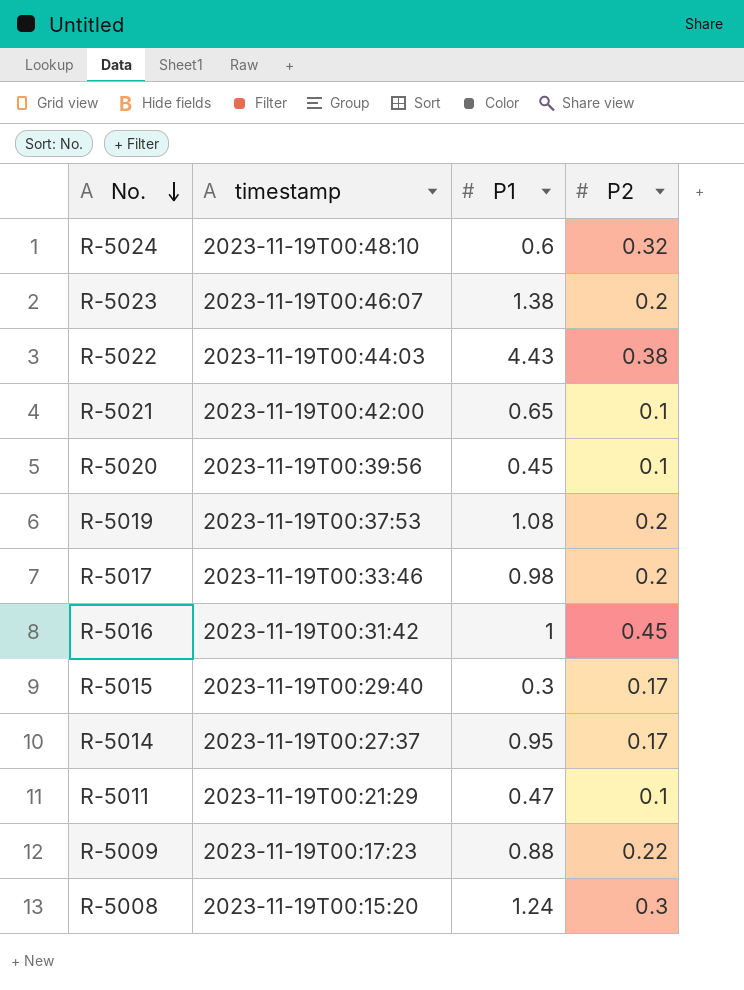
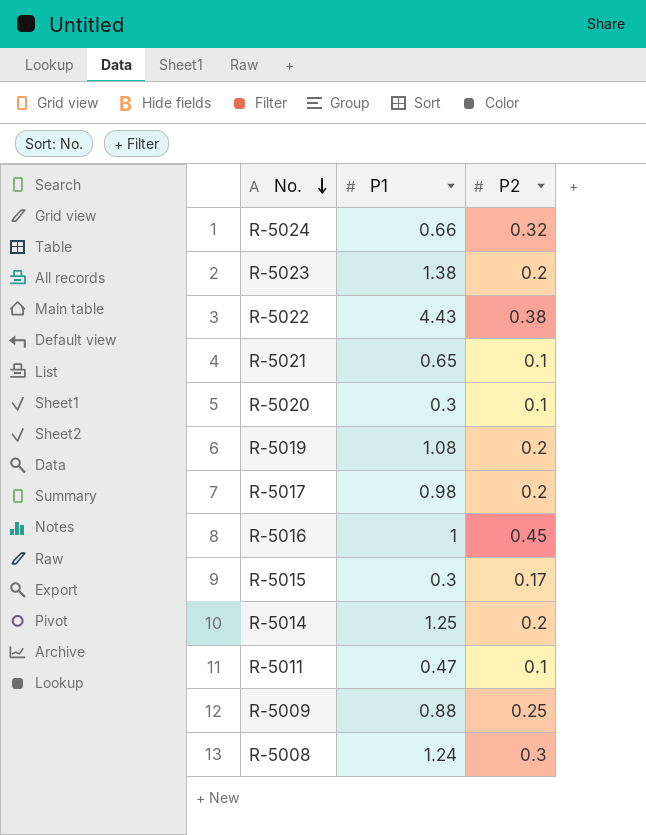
column timestamp | position: 2 -> none
R-5024 | P1: 0.6 -> 0.66
R-5020 | P1: 0.45 -> 0.3
R-5014 | P1: 0.95 -> 1.25
R-5014 | P2: 0.17 -> 0.2
R-5009 | P2: 0.22 -> 0.25

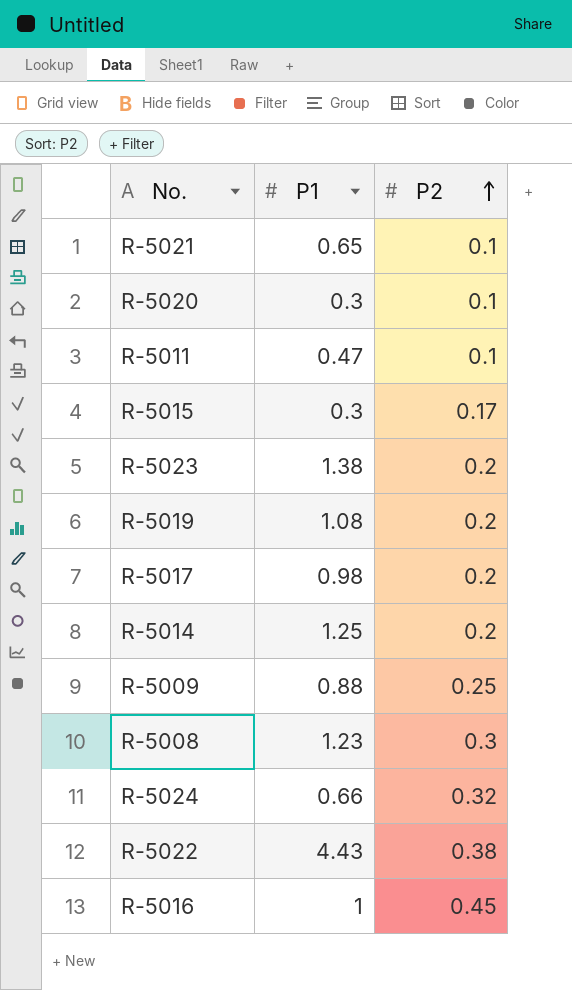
row order: No. descending -> P2 ascending
R-5008 | P1: 1.24 -> 1.23

